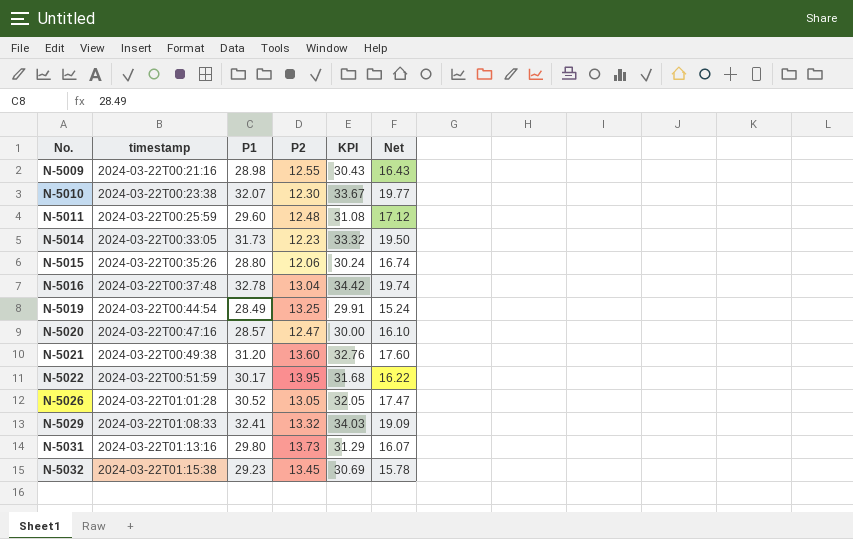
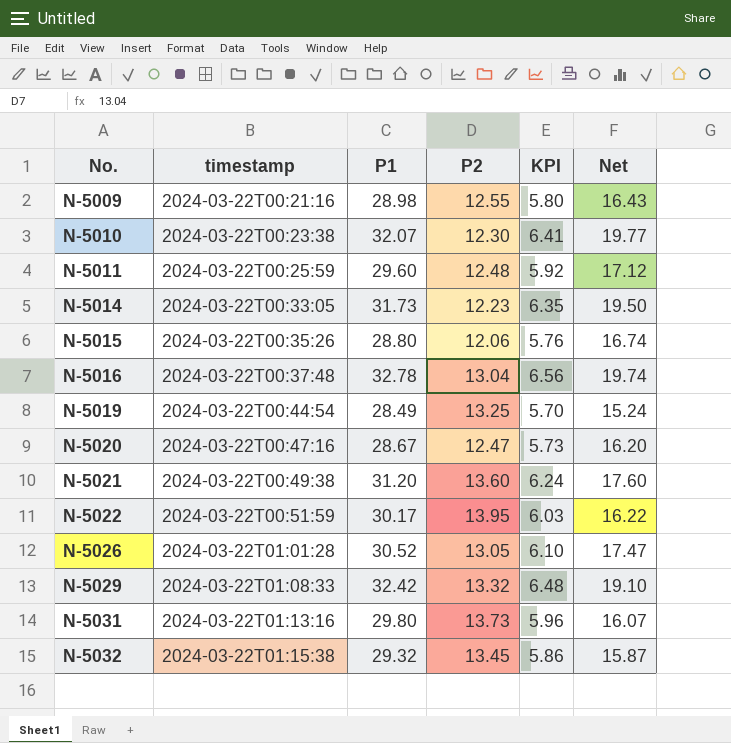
column KPI | formula: [P1] * 1.05 -> [P1] * 0.2
N-5020 | P1: 28.57 -> 28.67
N-5020 | Net: 16.10 -> 16.20
N-5029 | P1: 32.41 -> 32.42
N-5029 | Net: 19.09 -> 19.10
N-5032 | P1: 29.23 -> 29.32
N-5032 | Net: 15.78 -> 15.87

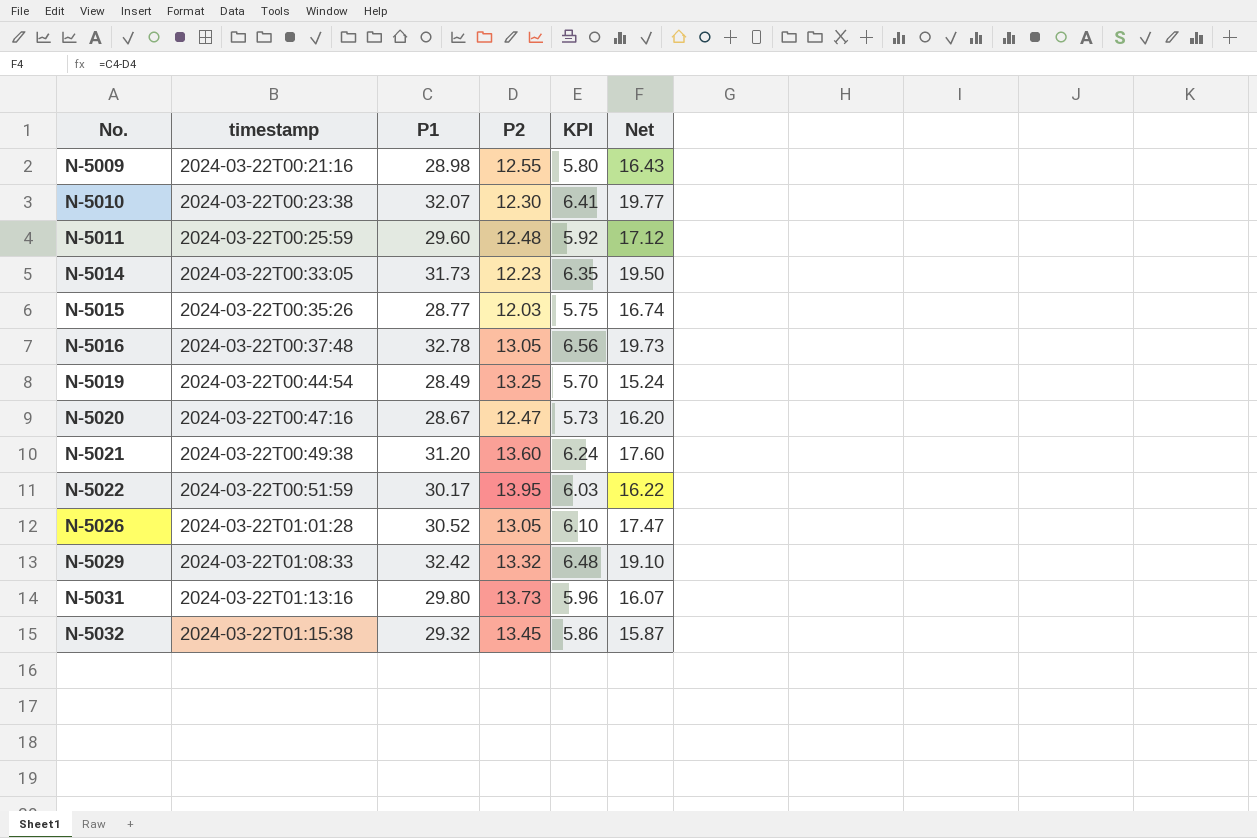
N-5015 | P1: 28.80 -> 28.77
N-5015 | P2: 12.06 -> 12.03
N-5015 | KPI: 5.76 -> 5.75
N-5016 | P2: 13.04 -> 13.05
N-5016 | Net: 19.74 -> 19.73

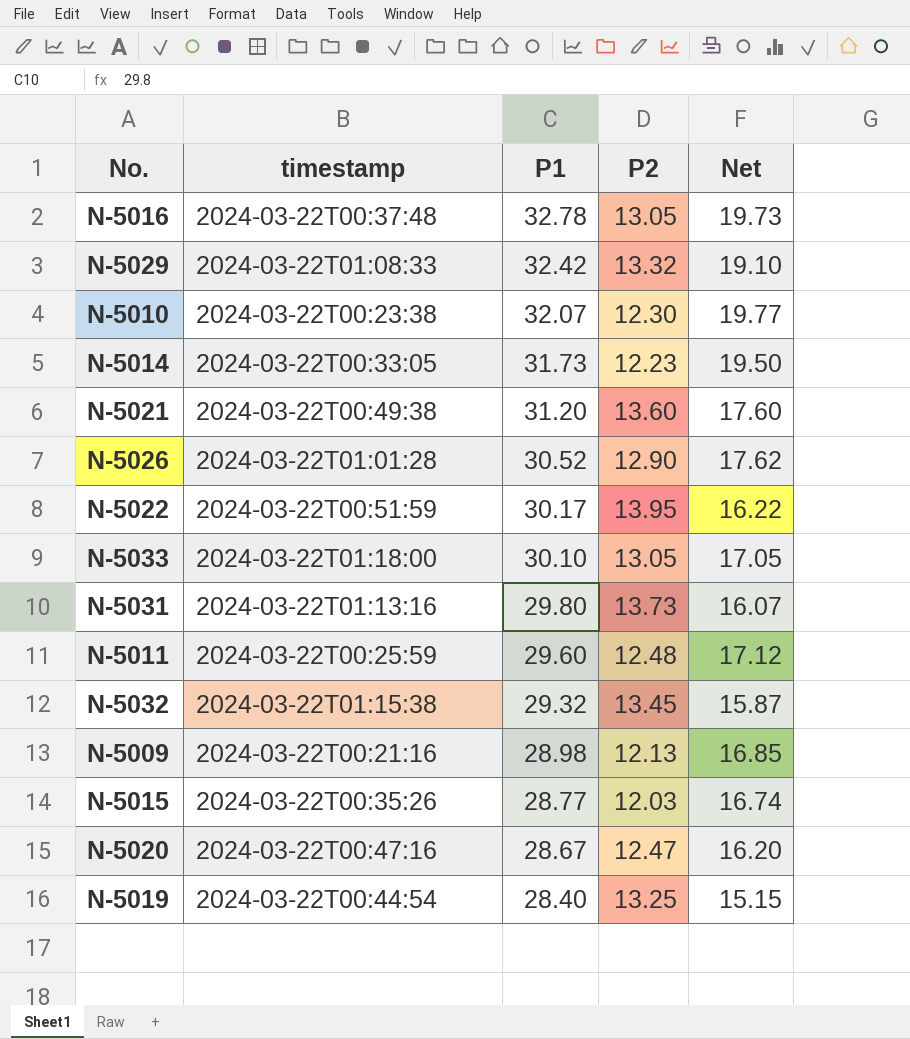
row order: No. ascending -> P1 descending
column KPI | formula: [P1] * 0.2 -> none
N-5026 | P2: 13.05 -> 12.90
N-5026 | Net: 17.47 -> 17.62
row N-5033: none -> 2024-03-22T01:18:00 | 30.10 | 13.05 | 17.05
N-5009 | P2: 12.55 -> 12.13
N-5009 | Net: 16.43 -> 16.85
N-5019 | P1: 28.49 -> 28.40
N-5019 | Net: 15.24 -> 15.15

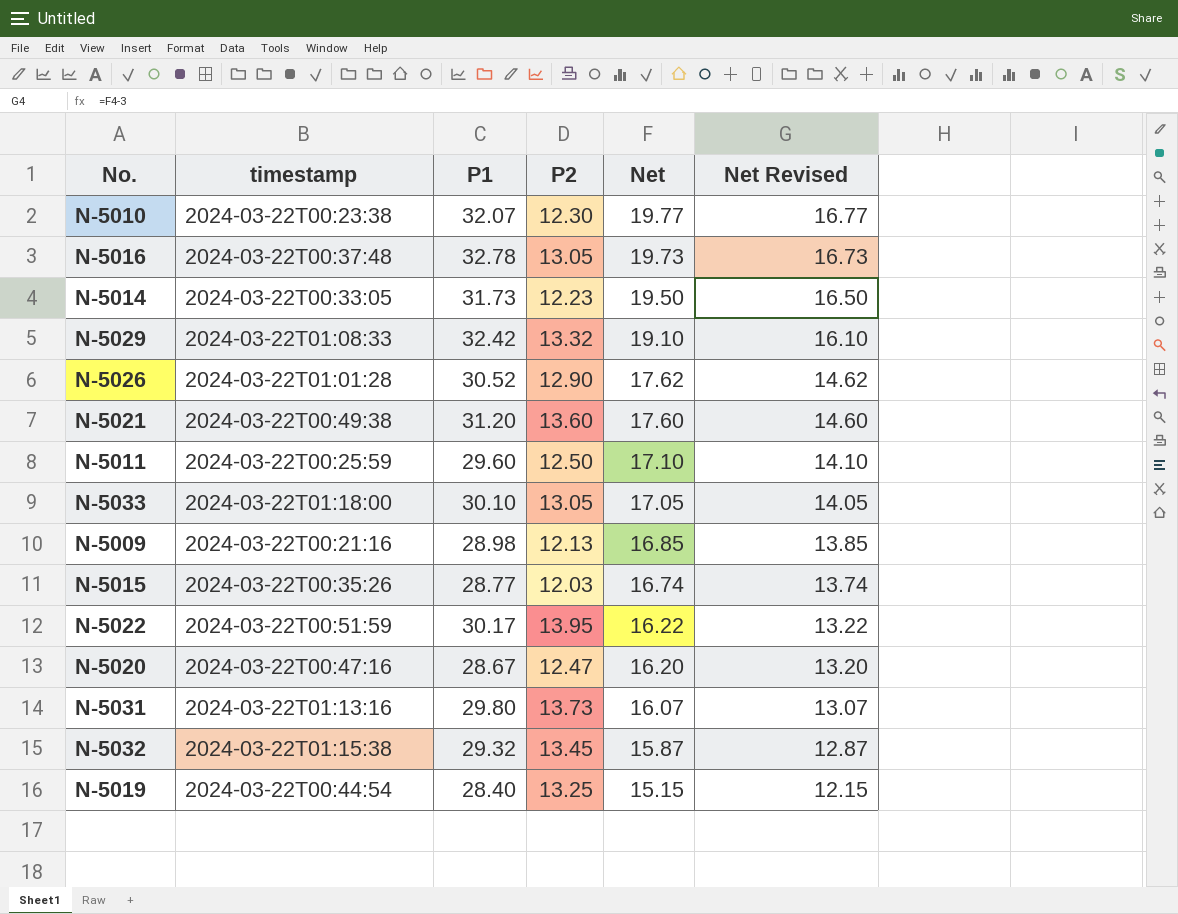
row order: P1 descending -> Net descending
column Net Revised | formula: none -> [Net] - 3
N-5011 | P2: 12.48 -> 12.50
N-5011 | Net: 17.12 -> 17.10

